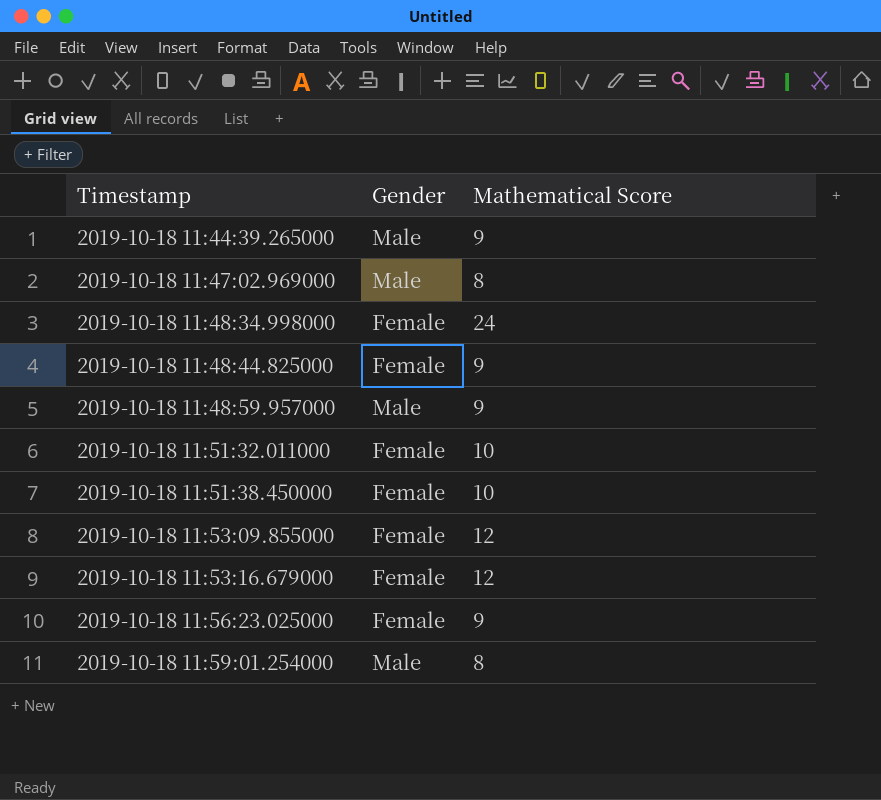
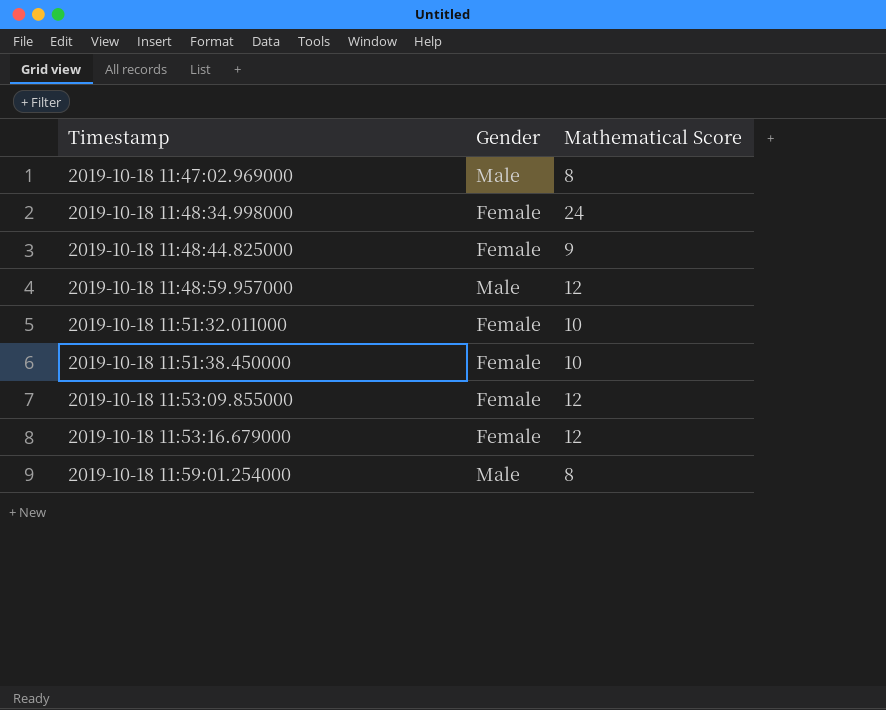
row 2019-10-18 11:44:39.265000: Male | 9 -> none
row 2019-10-18 11:56:23.025000: Female | 9 -> none
2019-10-18 11:48:59.957000 | Mathematical Score: 9 -> 12

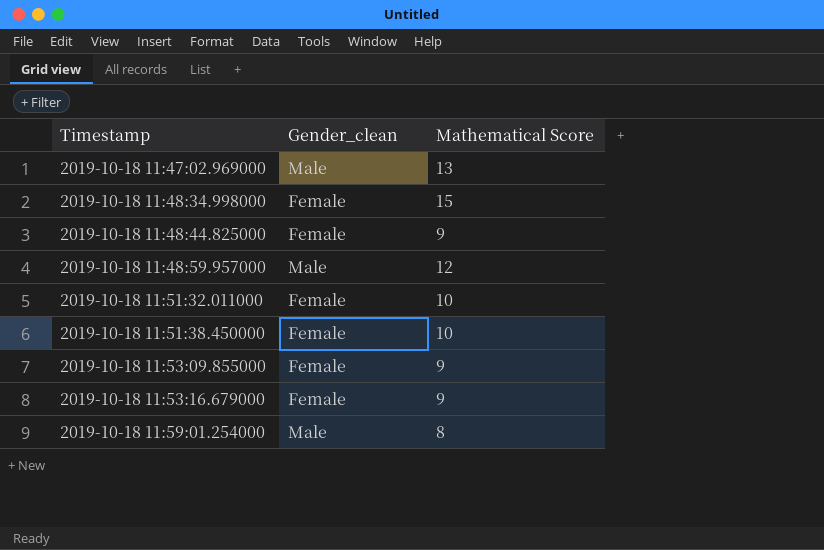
column name: Gender -> Gender_clean
2019-10-18 11:47:02.969000 | Mathematical Score: 8 -> 13
2019-10-18 11:48:34.998000 | Mathematical Score: 24 -> 15
2019-10-18 11:53:09.855000 | Mathematical Score: 12 -> 9
2019-10-18 11:53:16.679000 | Mathematical Score: 12 -> 9

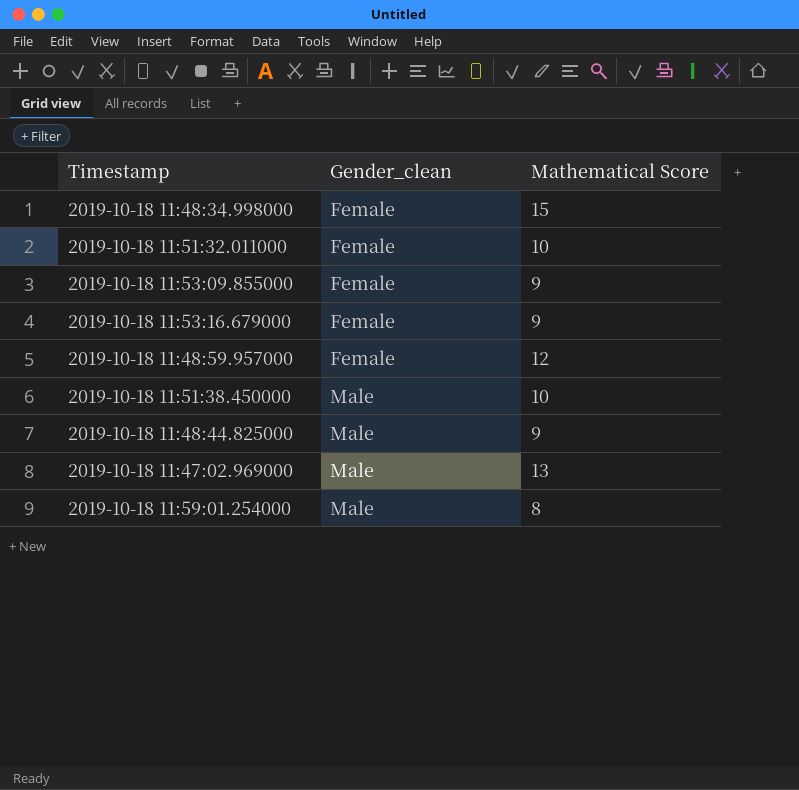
row order: Timestamp ascending -> Gender_clean ascending
2019-10-18 11:48:59.957000 | Gender_clean: Male -> Female
2019-10-18 11:51:38.450000 | Gender_clean: Female -> Male
2019-10-18 11:48:44.825000 | Gender_clean: Female -> Male

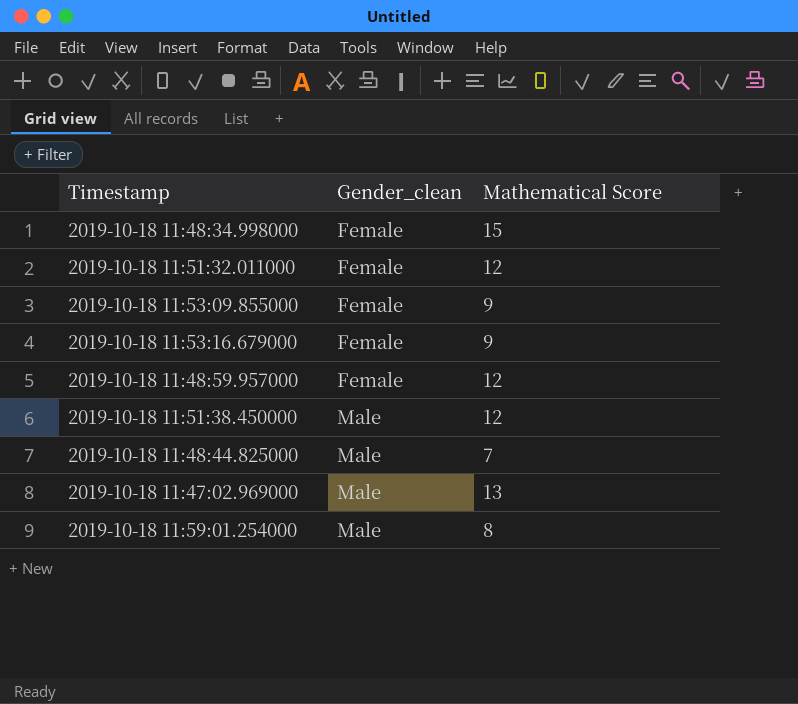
2019-10-18 11:51:32.011000 | Mathematical Score: 10 -> 12
2019-10-18 11:51:38.450000 | Mathematical Score: 10 -> 12
2019-10-18 11:48:44.825000 | Mathematical Score: 9 -> 7

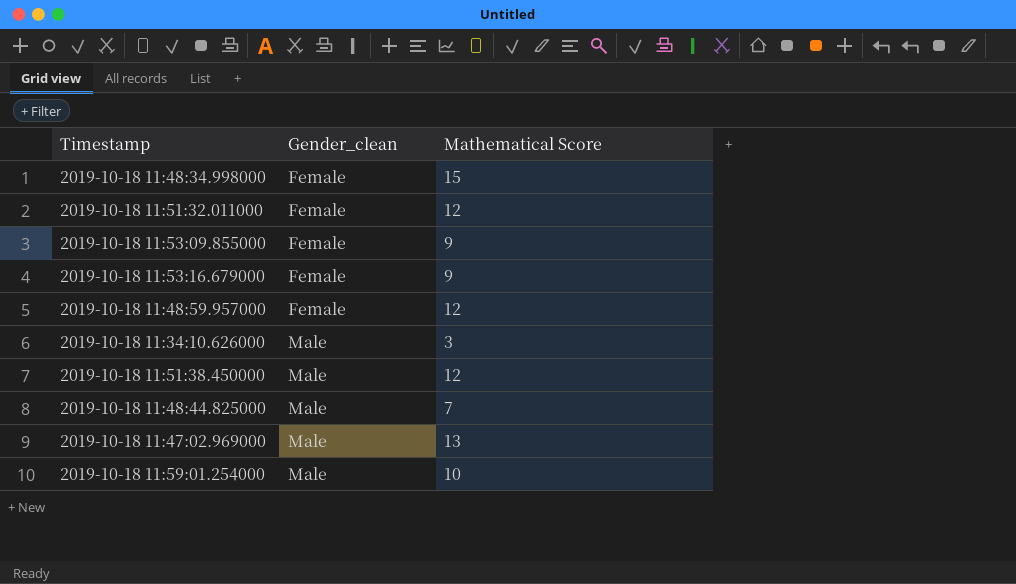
row 2019-10-18 11:34:10.626000: none -> Male | 3
2019-10-18 11:59:01.254000 | Mathematical Score: 8 -> 10

